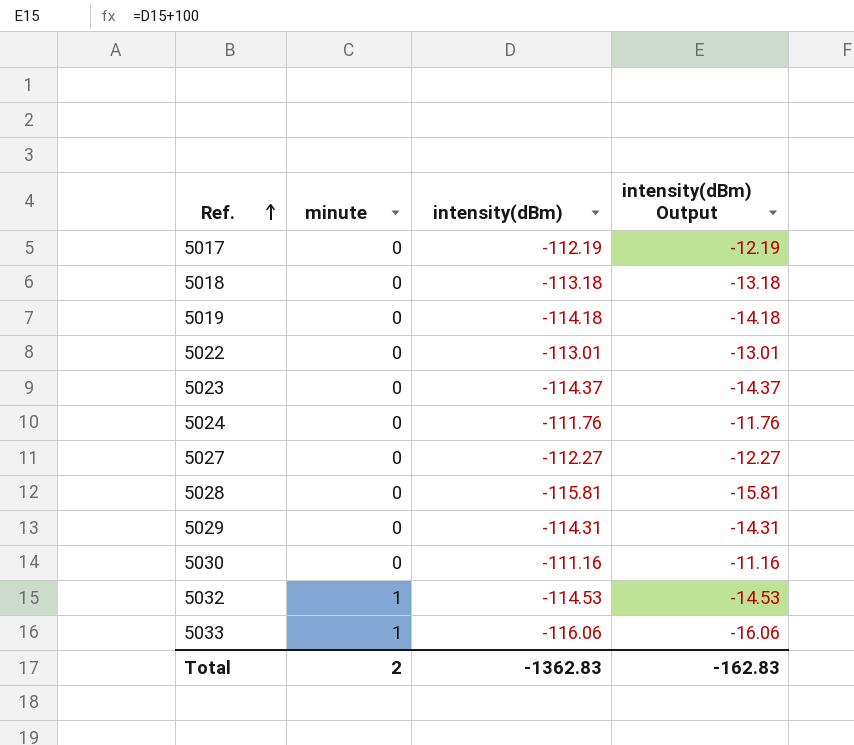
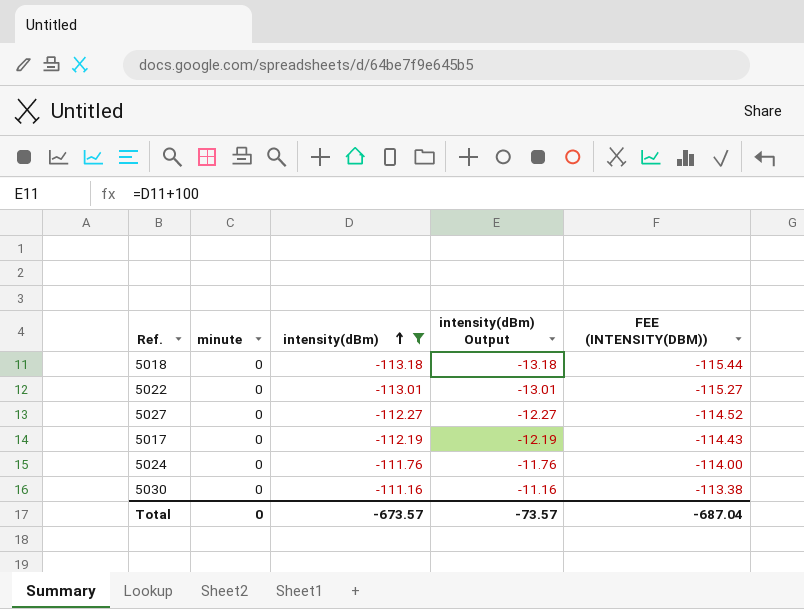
filter: none -> intensity(dBm) >= -113.18
row order: Ref. ascending -> intensity(dBm) ascending
column FEE (INTENSITY(DBM)) | formula: none -> [intensity(dBm)] * 1.02
Total | minute: 2 -> 0
Total | intensity(dBm): -1362.83 -> -673.57
Total | intensity(dBm) Output: -162.83 -> -73.57

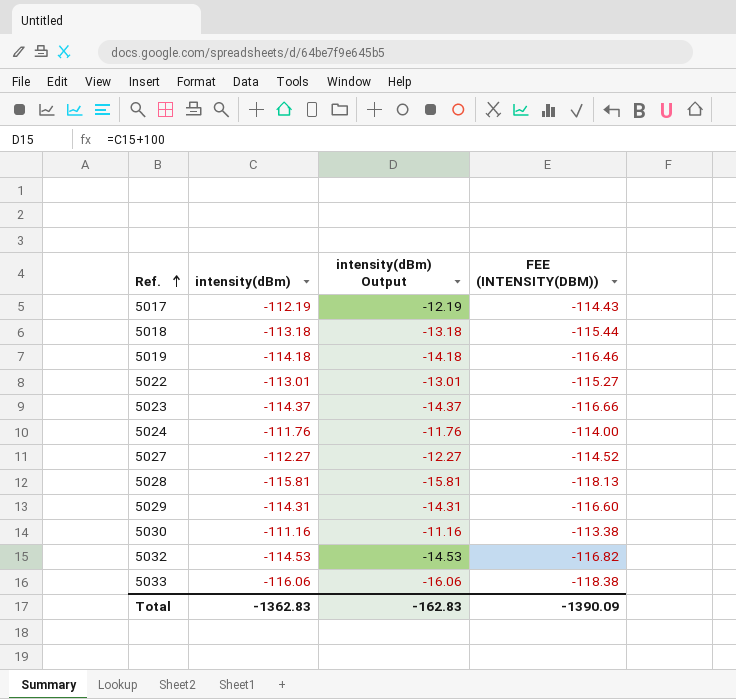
filter: intensity(dBm) >= -113.18 -> none
row order: intensity(dBm) ascending -> Ref. ascending
column minute | position: 2 -> none
Total | intensity(dBm): -673.57 -> -1362.83
Total | intensity(dBm) Output: -73.57 -> -162.83
Total | FEE (INTENSITY(DBM)): -687.04 -> -1390.09

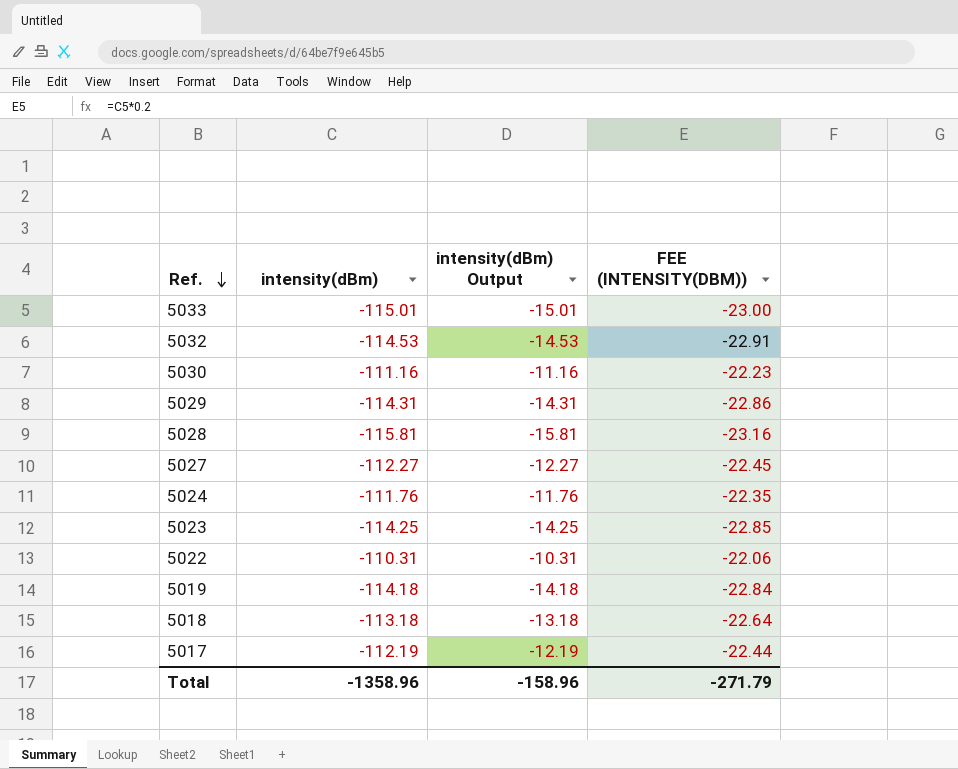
row order: Ref. ascending -> Ref. descending
column FEE (INTENSITY(DBM)) | formula: [intensity(dBm)] * 1.02 -> [intensity(dBm)] * 0.2
5033 | intensity(dBm): -116.06 -> -115.01
5033 | intensity(dBm) Output: -16.06 -> -15.01
5023 | intensity(dBm): -114.37 -> -114.25
5023 | intensity(dBm) Output: -14.37 -> -14.25
5022 | intensity(dBm): -113.01 -> -110.31
5022 | intensity(dBm) Output: -13.01 -> -10.31
Total | intensity(dBm): -1362.83 -> -1358.96
Total | intensity(dBm) Output: -162.83 -> -158.96
Total | FEE (INTENSITY(DBM)): -1390.09 -> -271.79

